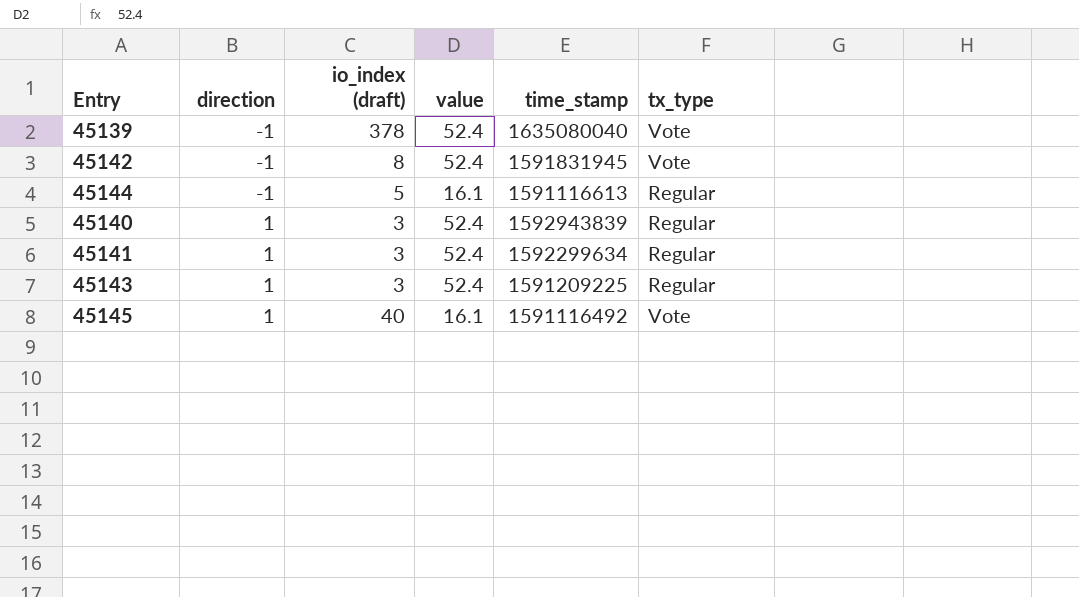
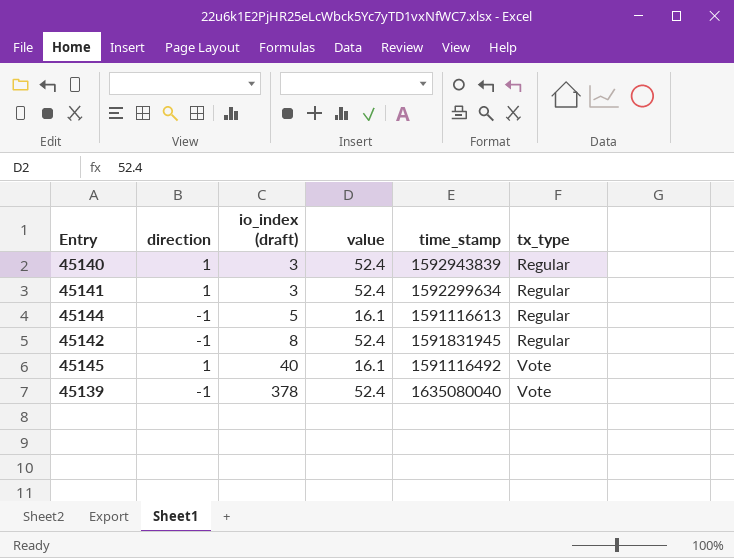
row order: direction ascending -> io_index (draft) ascending
row 45143: 1 | 3 | 52.4 | 1591209225 | Regular -> none
45142 | tx_type: Vote -> Regular

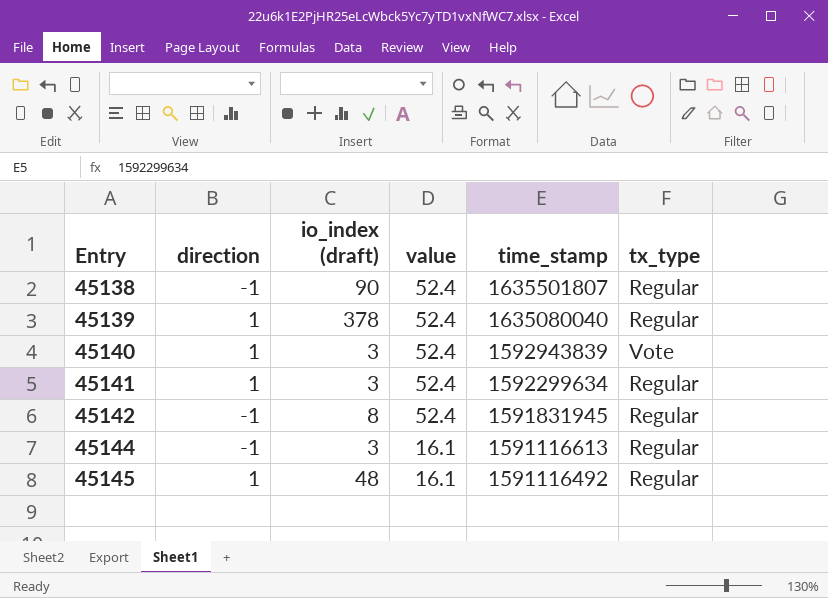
row order: io_index (draft) ascending -> Entry ascending
row 45138: none -> -1 | 90 | 52.4 | 1635501807 | Regular
45139 | direction: -1 -> 1
45139 | tx_type: Vote -> Regular
45140 | tx_type: Regular -> Vote
45144 | io_index (draft): 5 -> 3
45145 | io_index (draft): 40 -> 48
45145 | tx_type: Vote -> Regular

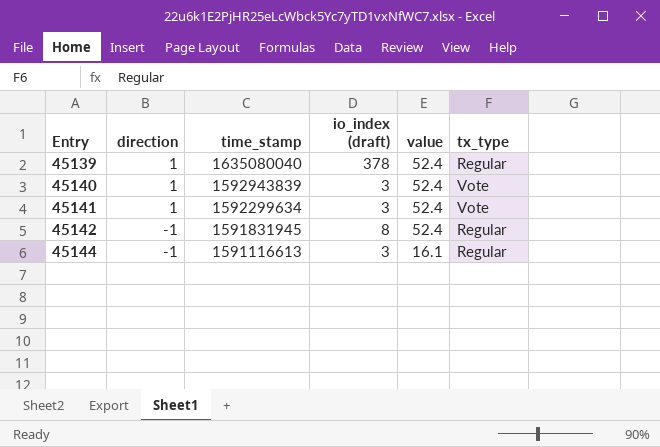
column time_stamp | position: 5 -> 3
row 45138: -1 | 90 | 52.4 | 1635501807 | Regular -> none
row 45145: 1 | 48 | 16.1 | 1591116492 | Regular -> none
45141 | tx_type: Regular -> Vote

